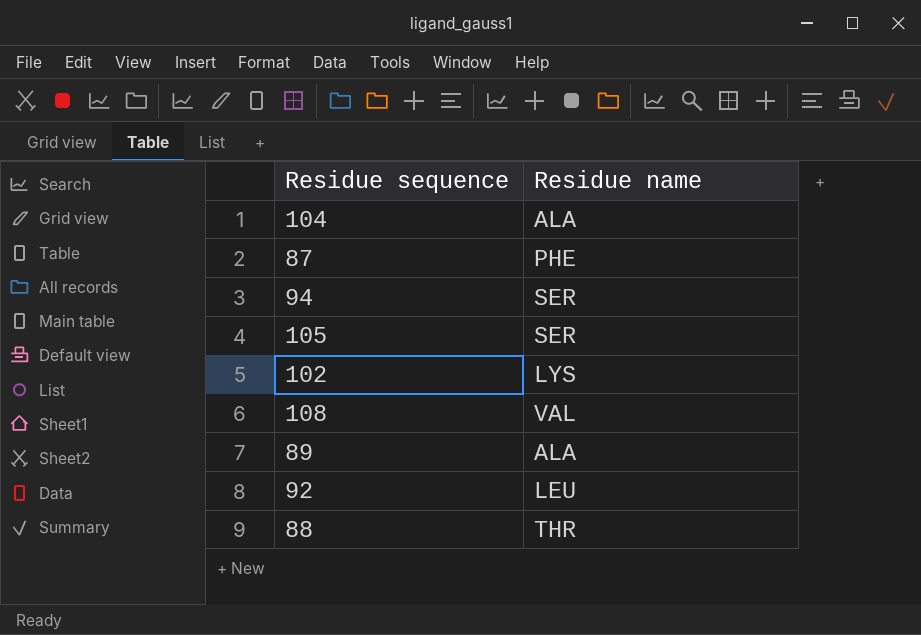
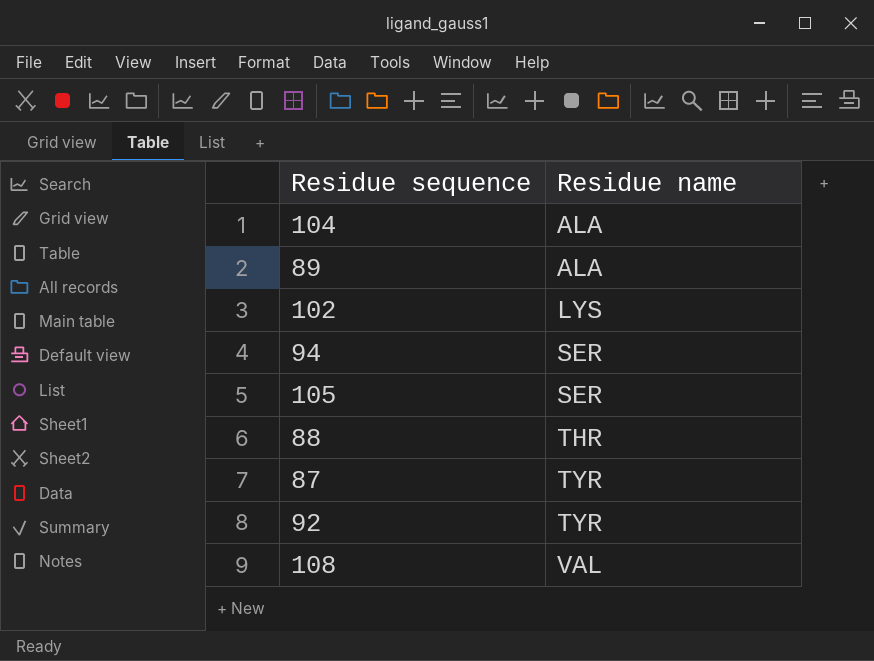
row order: none -> Residue name ascending
87 | Residue name: PHE -> TYR
92 | Residue name: LEU -> TYR

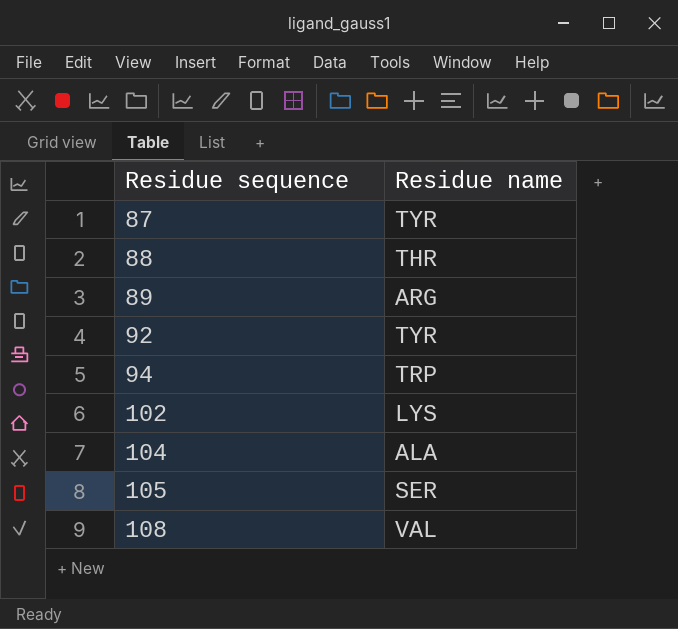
row order: Residue name ascending -> Residue sequence ascending
89 | Residue name: ALA -> ARG
94 | Residue name: SER -> TRP

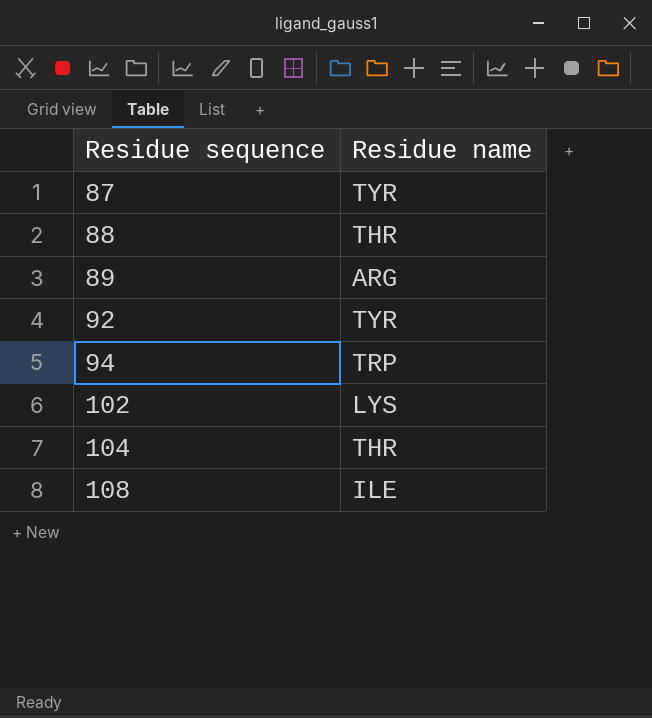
row 105: SER -> none
104 | Residue name: ALA -> THR
108 | Residue name: VAL -> ILE

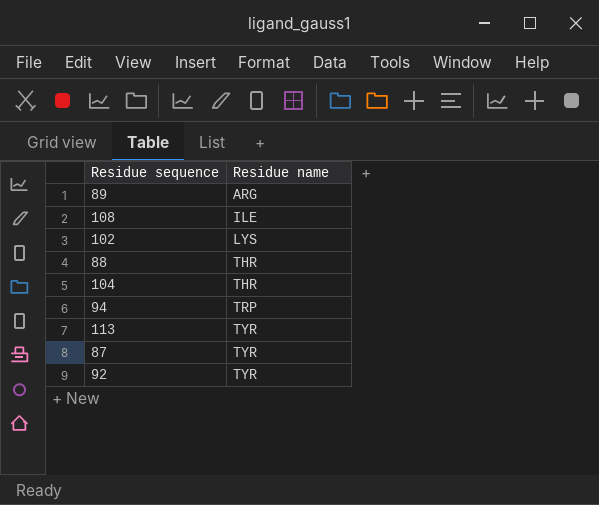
row order: Residue sequence ascending -> Residue name ascending
row 113: none -> TYR

